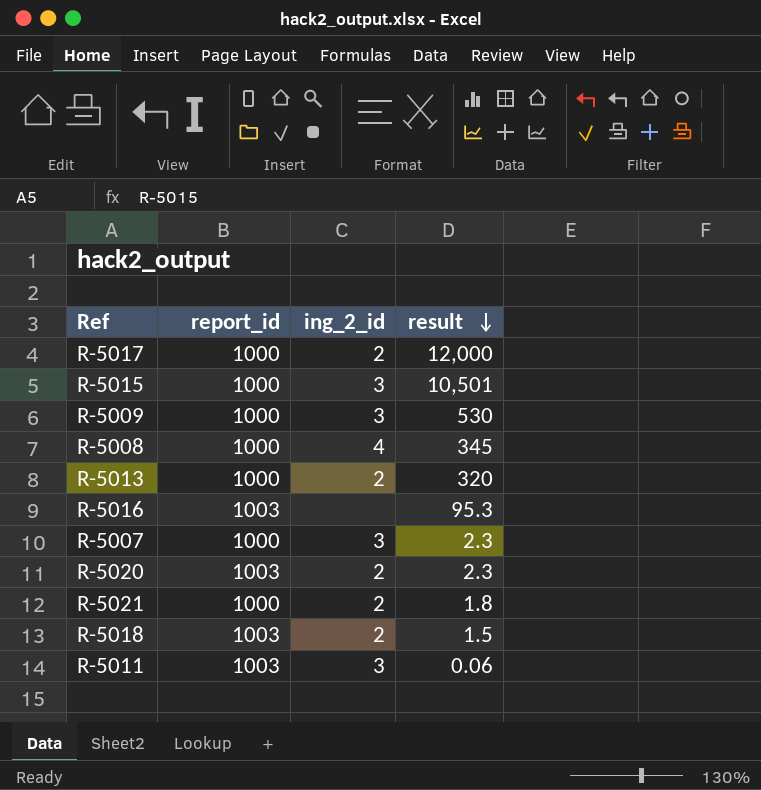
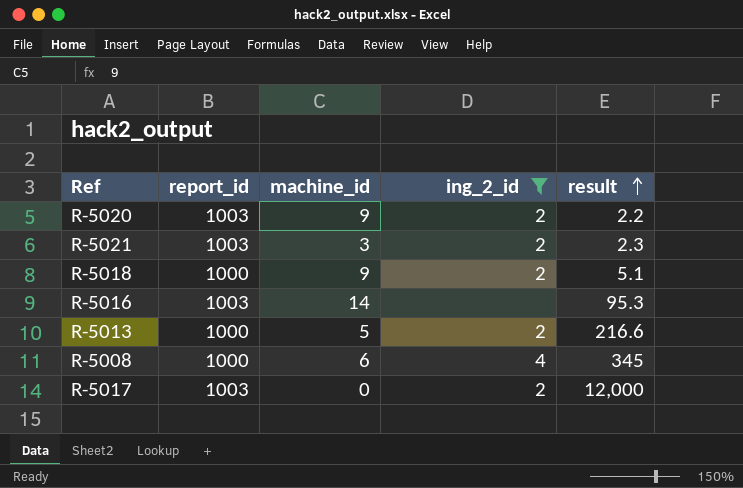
filter: none -> ing_2_id != 3
row order: result descending -> result ascending
column machine_id | position: none -> 3
R-5020 | result: 2.3 -> 2.2
R-5021 | report_id: 1000 -> 1003
R-5021 | result: 1.8 -> 2.3
R-5018 | report_id: 1003 -> 1000
R-5018 | result: 1.5 -> 5.1
R-5013 | result: 320 -> 216.6
R-5017 | report_id: 1000 -> 1003

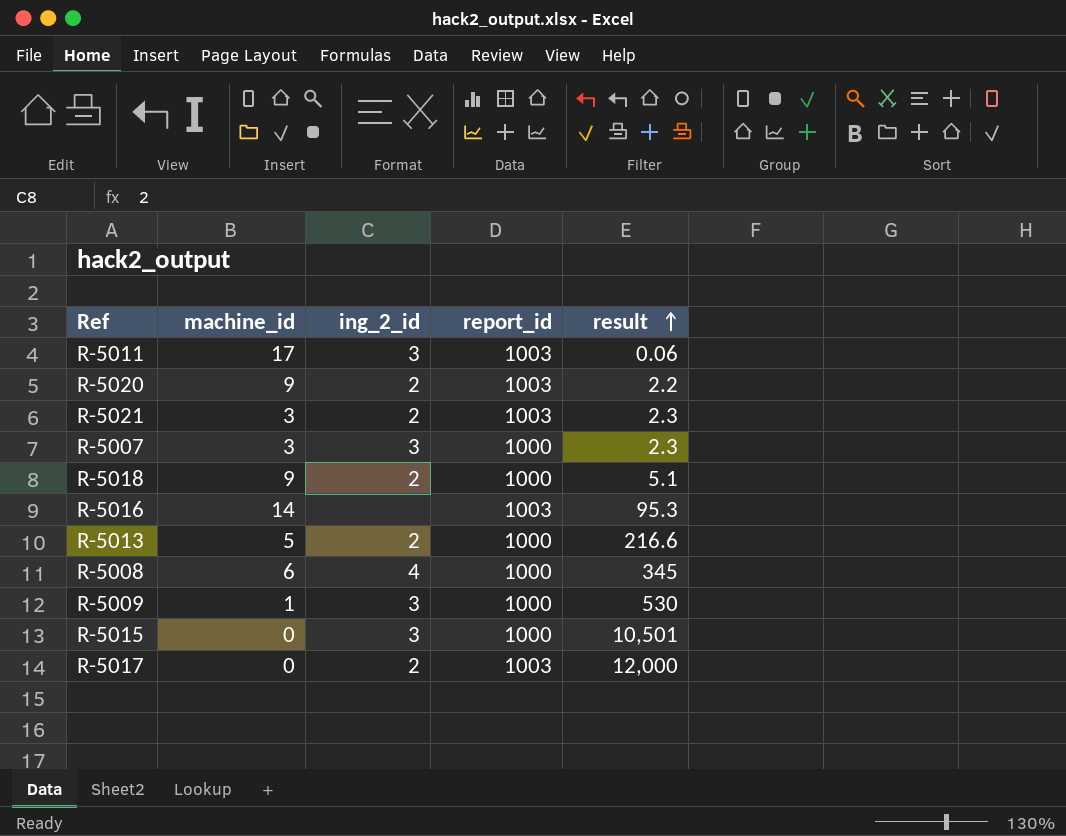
filter: ing_2_id != 3 -> none
column report_id | position: 2 -> 4

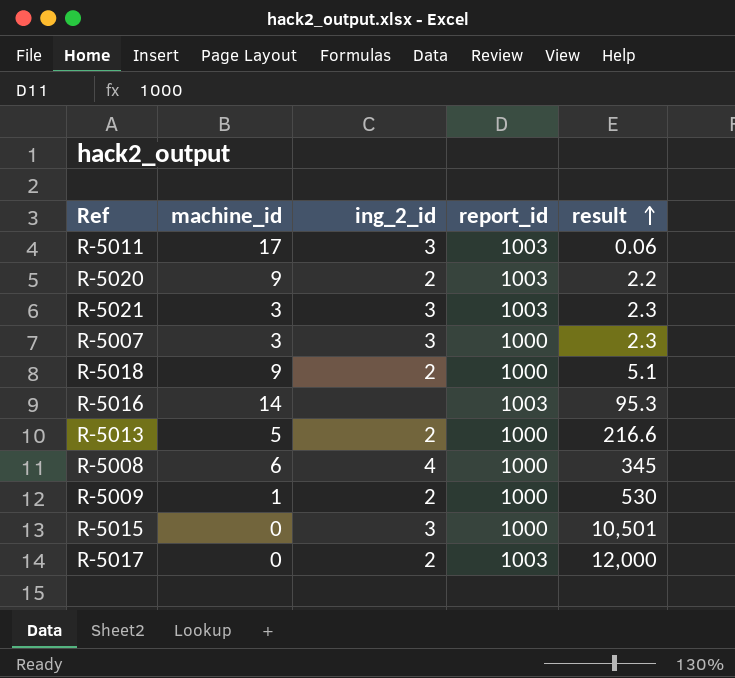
R-5021 | ing_2_id: 2 -> 3
R-5009 | ing_2_id: 3 -> 2

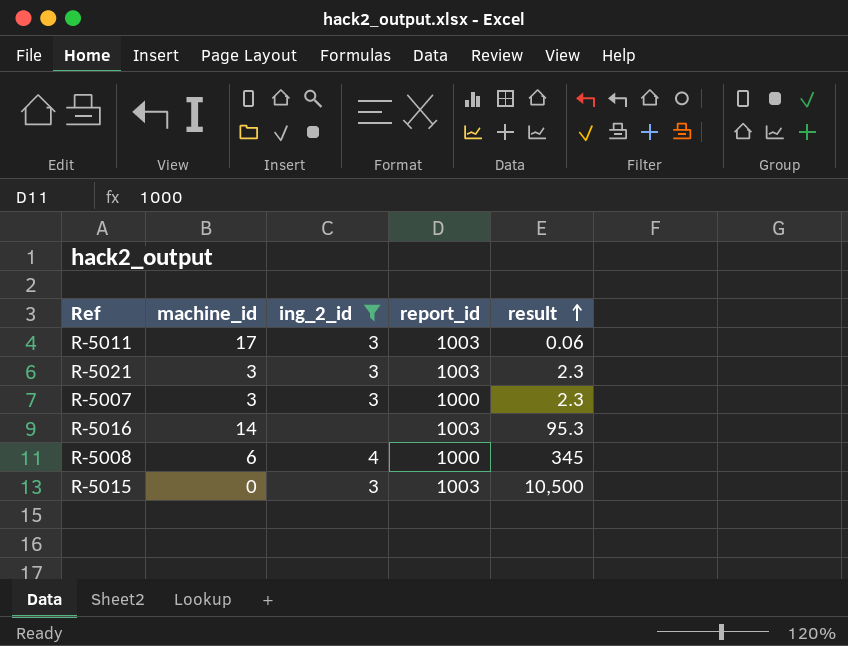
filter: none -> ing_2_id != 2
R-5015 | report_id: 1000 -> 1003
R-5015 | result: 10,501 -> 10,500

